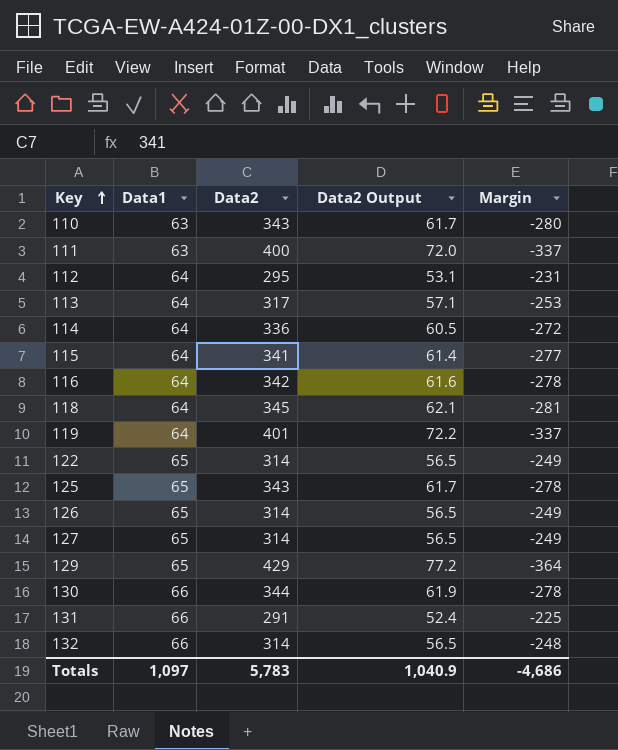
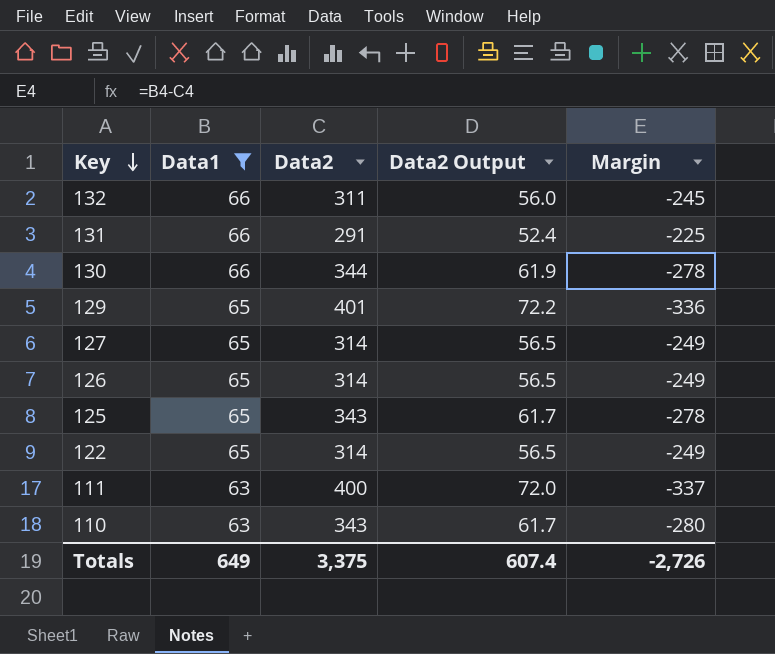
filter: none -> Data1 != 64
row order: Key ascending -> Key descending
132 | Data2: 314 -> 311
132 | Data2 Output: 56.5 -> 56.0
132 | Margin: -248 -> -245
129 | Data2: 429 -> 401
129 | Data2 Output: 77.2 -> 72.2
129 | Margin: -364 -> -336
Totals | Data1: 1,097 -> 649
Totals | Data2: 5,783 -> 3,375
Totals | Data2 Output: 1,040.9 -> 607.4
Totals | Margin: -4,686 -> -2,726

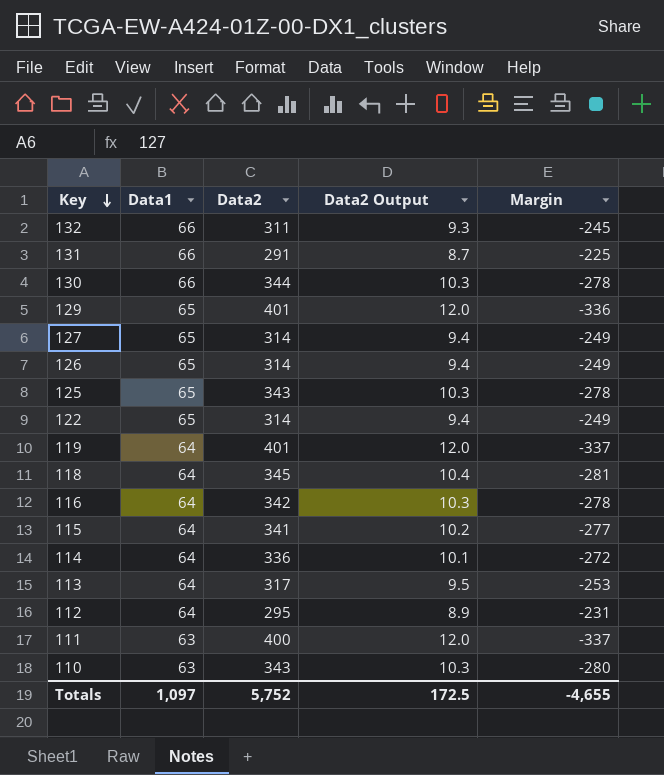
filter: Data1 != 64 -> none
column Data2 Output | formula: [Data2] * 0.18 -> [Data2] * 0.03
Totals | Data1: 649 -> 1,097
Totals | Data2: 3,375 -> 5,752
Totals | Data2 Output: 607.4 -> 172.5
Totals | Margin: -2,726 -> -4,655

